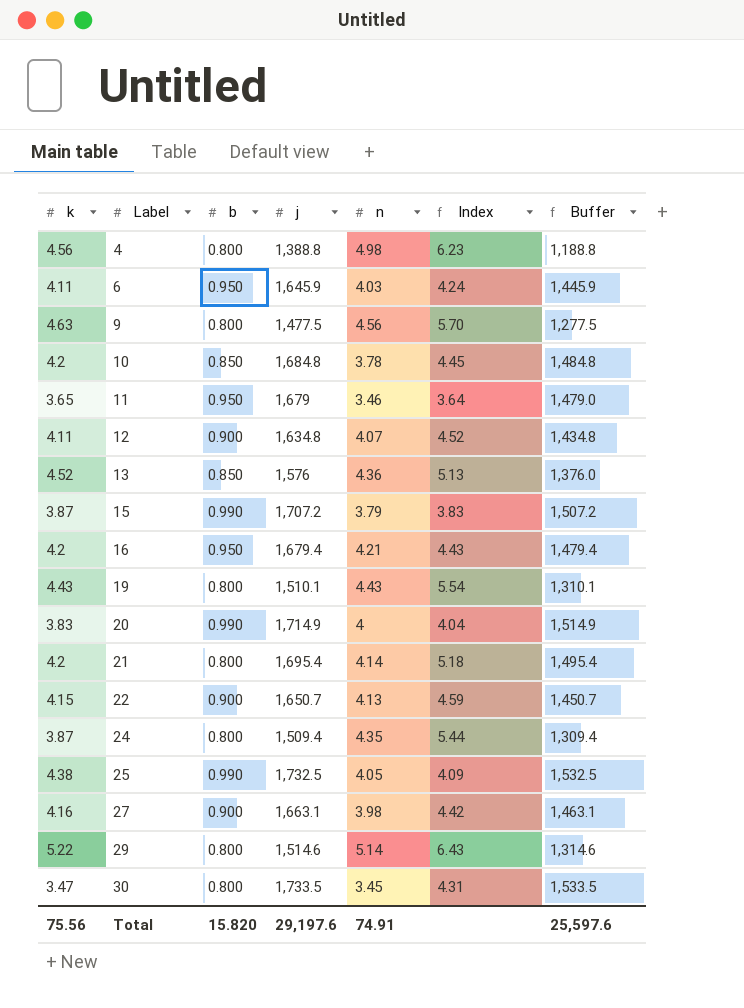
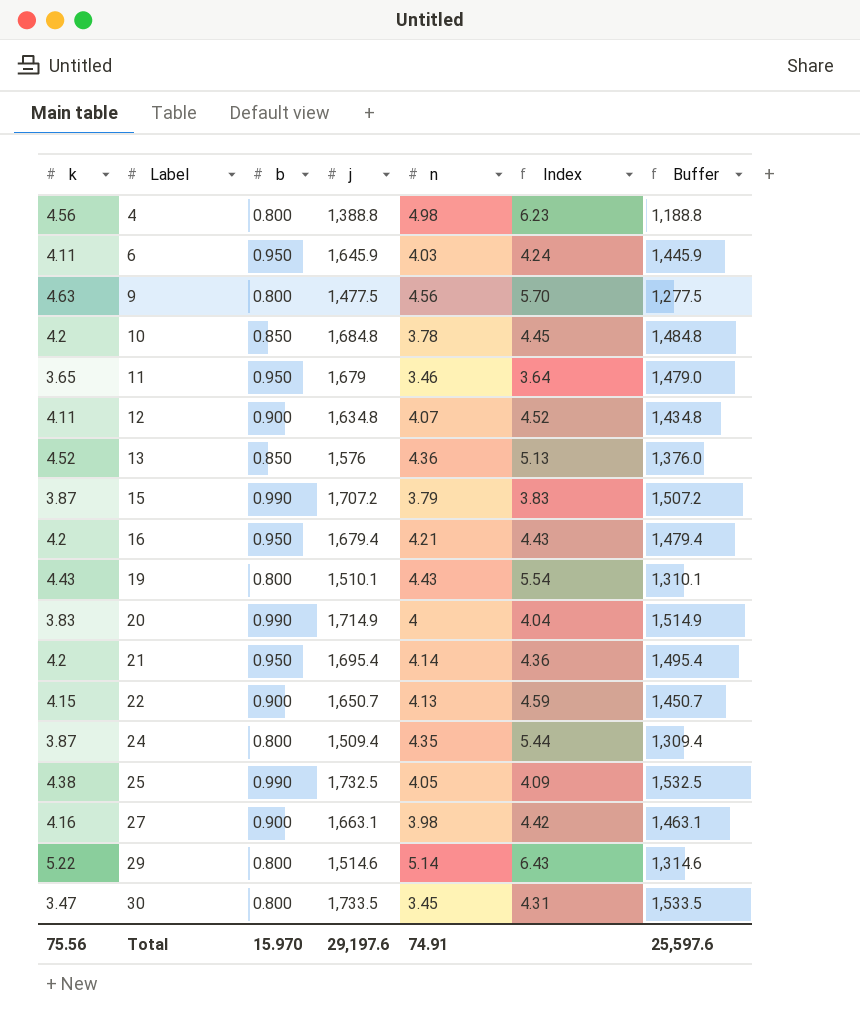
21 | b: 0.800 -> 0.950
21 | Index: 5.18 -> 4.36
Total | b: 15.820 -> 15.970

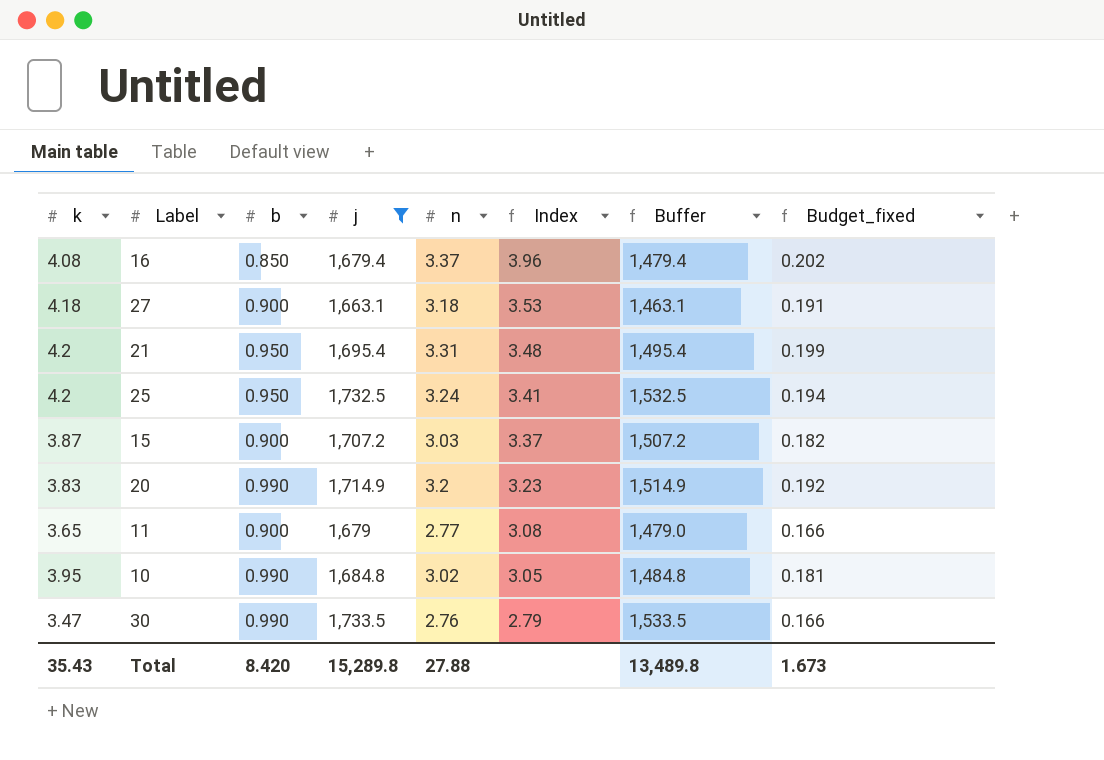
filter: none -> j >= 1,663.1
row order: Label ascending -> Index descending
column Budget_fixed | formula: none -> [n] * 0.06
16 | k: 4.2 -> 4.08
16 | b: 0.950 -> 0.850
16 | n: 4.21 -> 3.37
16 | Index: 4.43 -> 3.96
27 | k: 4.16 -> 4.18
27 | n: 3.98 -> 3.18
27 | Index: 4.42 -> 3.53
21 | n: 4.14 -> 3.31
21 | Index: 4.36 -> 3.48
25 | k: 4.38 -> 4.2
25 | b: 0.990 -> 0.950
25 | n: 4.05 -> 3.24
25 | Index: 4.09 -> 3.41
15 | b: 0.990 -> 0.900
15 | n: 3.79 -> 3.03
15 | Index: 3.83 -> 3.37
20 | n: 4 -> 3.2
20 | Index: 4.04 -> 3.23
11 | b: 0.950 -> 0.900
11 | n: 3.46 -> 2.77
11 | Index: 3.64 -> 3.08
10 | k: 4.2 -> 3.95
10 | b: 0.850 -> 0.990
10 | n: 3.78 -> 3.02
10 | Index: 4.45 -> 3.05
30 | b: 0.800 -> 0.990
30 | n: 3.45 -> 2.76
30 | Index: 4.31 -> 2.79
Total | k: 75.56 -> 35.43
Total | b: 15.970 -> 8.420
Total | j: 29,197.6 -> 15,289.8
Total | n: 74.91 -> 27.88
Total | Buffer: 25,597.6 -> 13,489.8

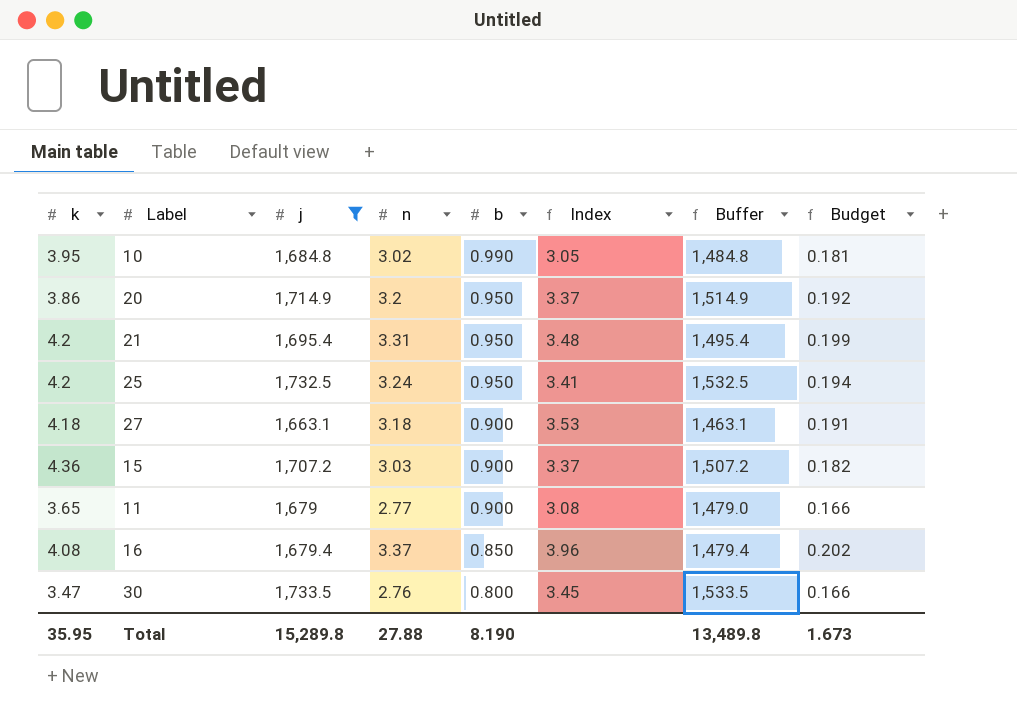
row order: Index descending -> b descending
column b | position: 3 -> 5
column name: Budget_fixed -> Budget
20 | k: 3.83 -> 3.86
20 | b: 0.990 -> 0.950
20 | Index: 3.23 -> 3.37
15 | k: 3.87 -> 4.36
30 | b: 0.990 -> 0.800
30 | Index: 2.79 -> 3.45
Total | k: 35.43 -> 35.95
Total | b: 8.420 -> 8.190

